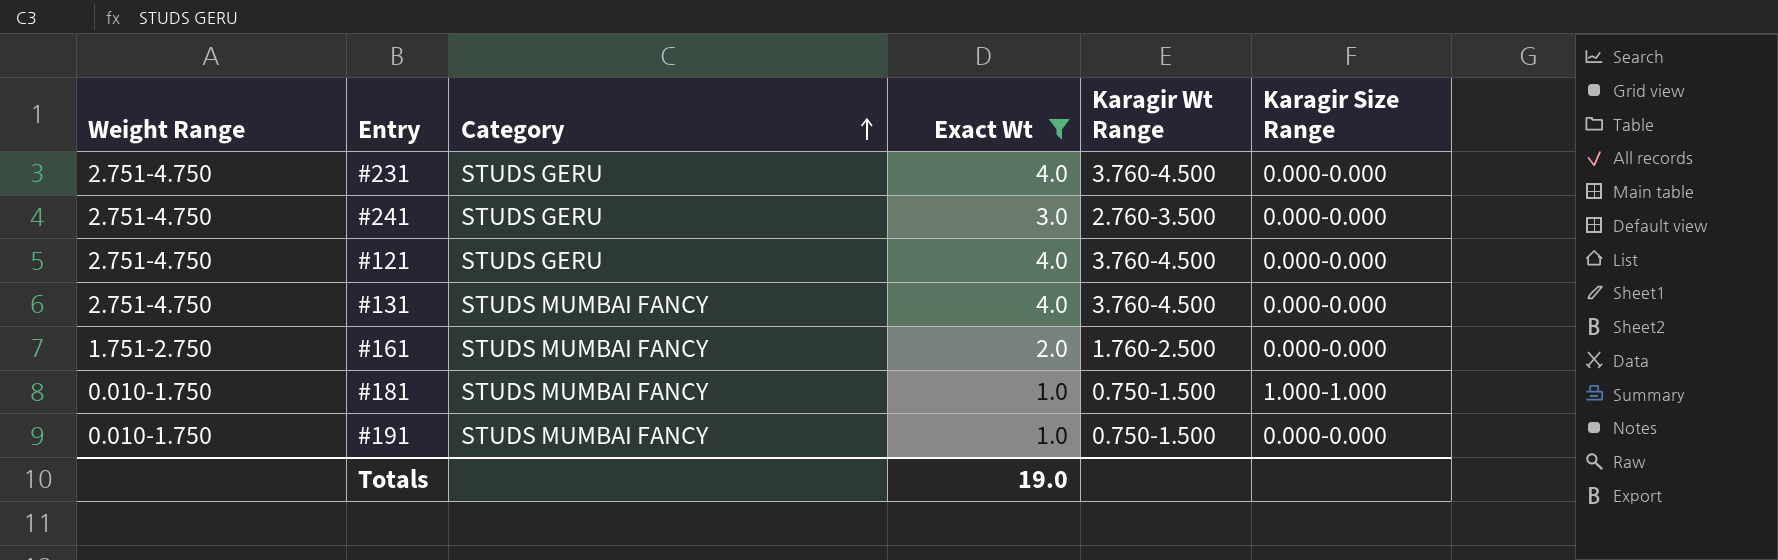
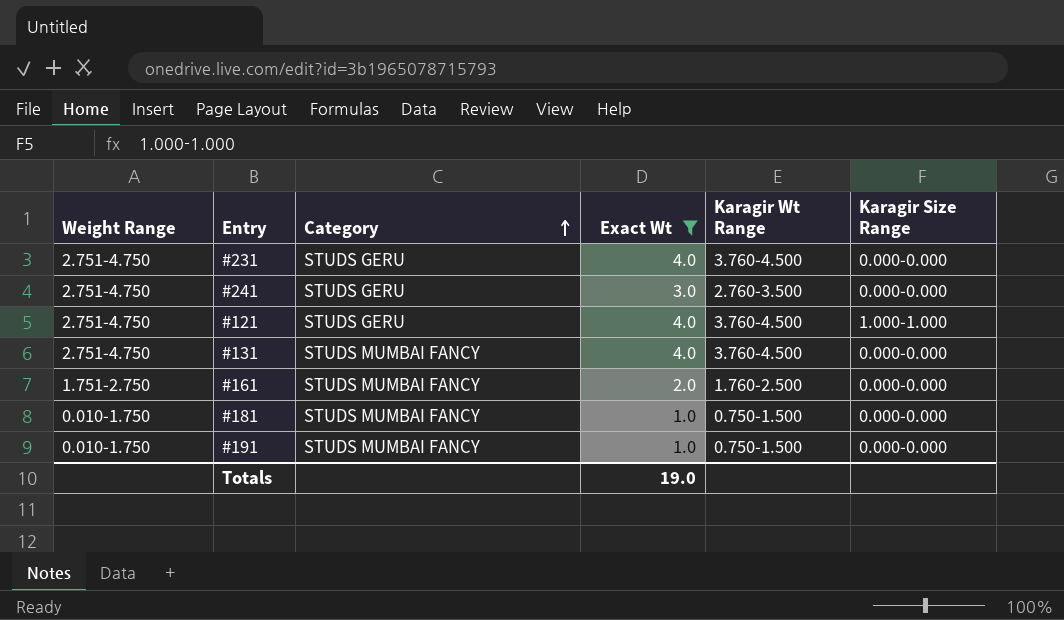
#121 | Karagir Size Range: 0.000-0.000 -> 1.000-1.000
#181 | Karagir Size Range: 1.000-1.000 -> 0.000-0.000

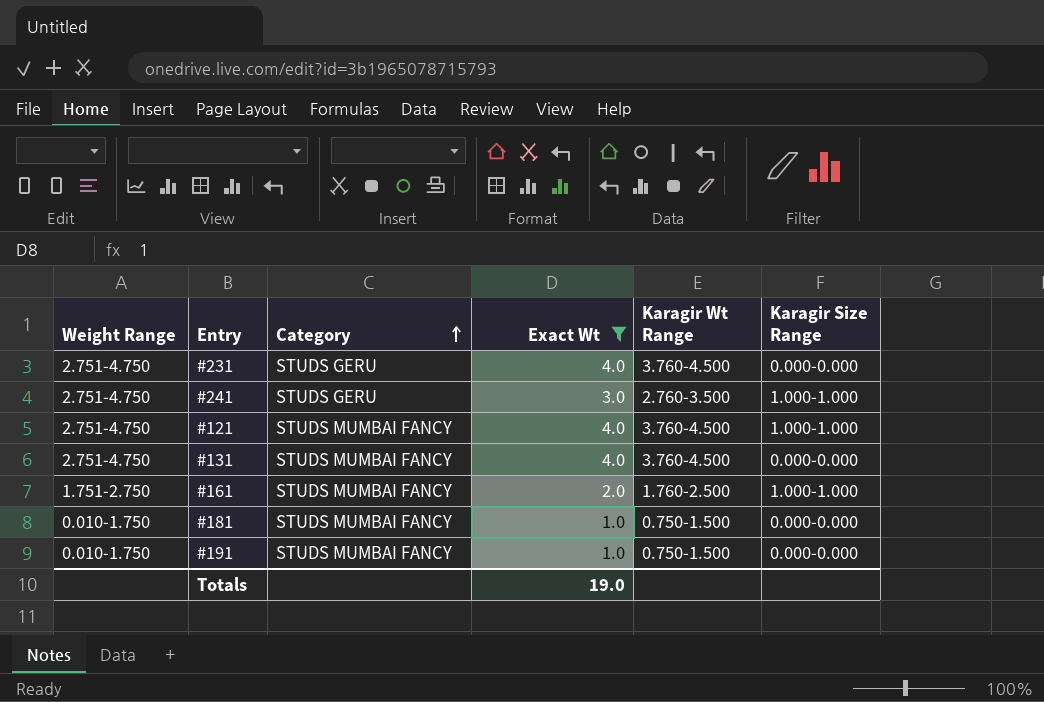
#241 | Karagir Size Range: 0.000-0.000 -> 1.000-1.000
#121 | Category: STUDS GERU -> STUDS MUMBAI FANCY
#161 | Karagir Size Range: 0.000-0.000 -> 1.000-1.000

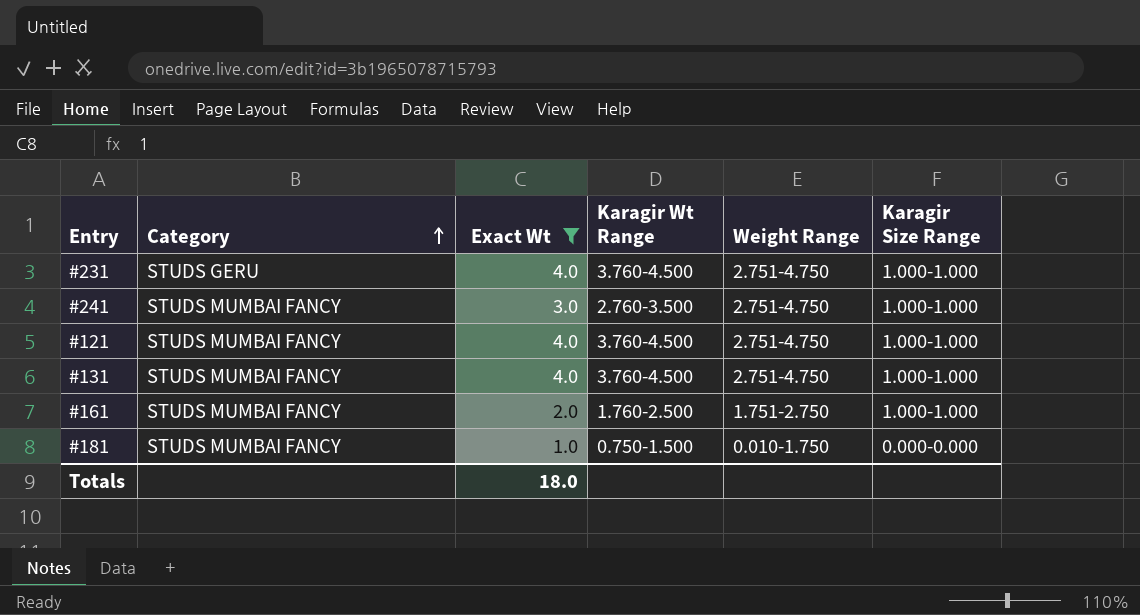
column Weight Range | position: 1 -> 5
row #191: 0.010-1.750 | STUDS MUMBAI FANCY | 1.0 | 0.750-1.500 | 0.000-0.000 -> none
#231 | Karagir Size Range: 0.000-0.000 -> 1.000-1.000
#241 | Category: STUDS GERU -> STUDS MUMBAI FANCY
#131 | Karagir Size Range: 0.000-0.000 -> 1.000-1.000
Totals | Exact Wt: 19.0 -> 18.0

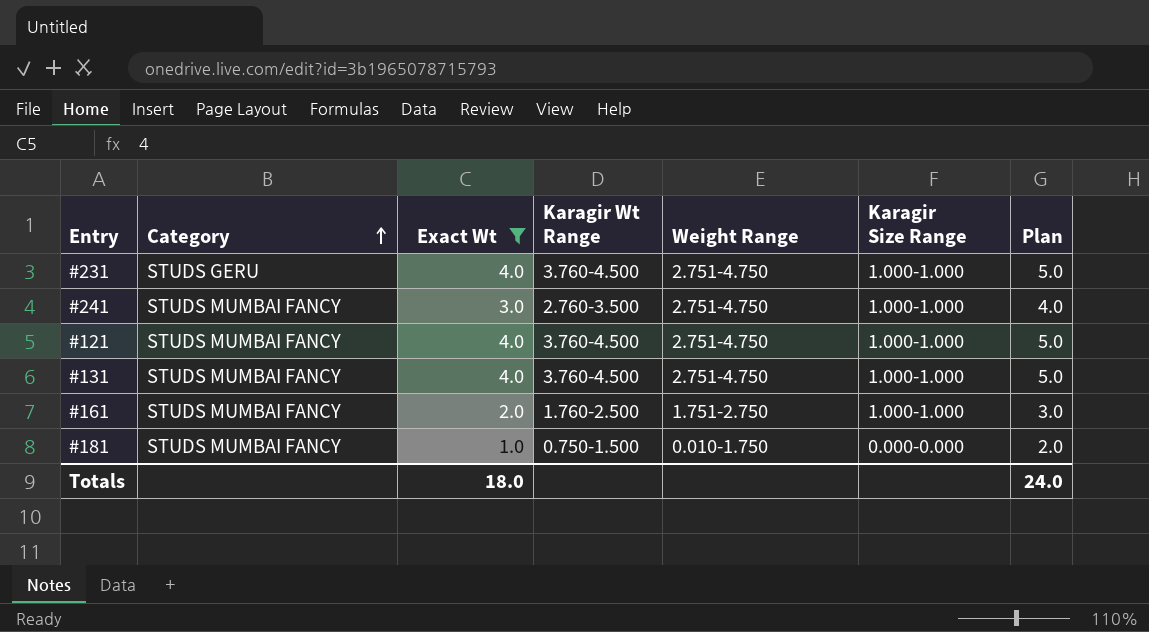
column Plan | formula: none -> [Exact Wt] + 1

